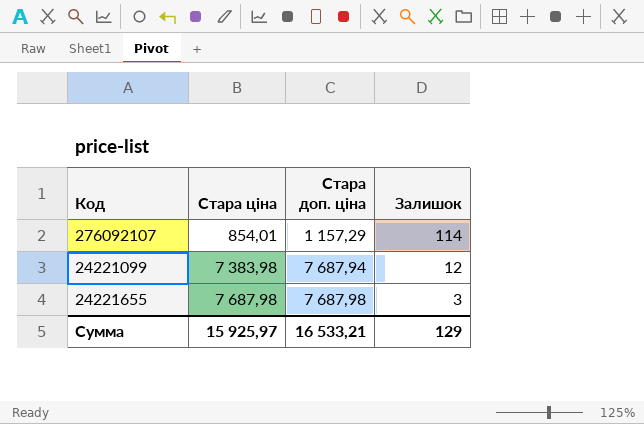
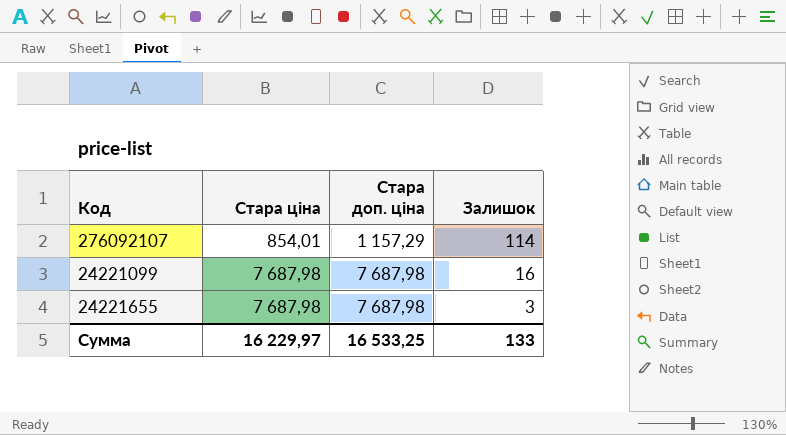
24221099 | Стара ціна: 7 383,98 -> 7 687,98
24221099 | Стара доп. ціна: 7 687,94 -> 7 687,98
24221099 | Залишок: 12 -> 16
Сумма | Стара ціна: 15 925,97 -> 16 229,97
Сумма | Стара доп. ціна: 16 533,21 -> 16 533,25
Сумма | Залишок: 129 -> 133

